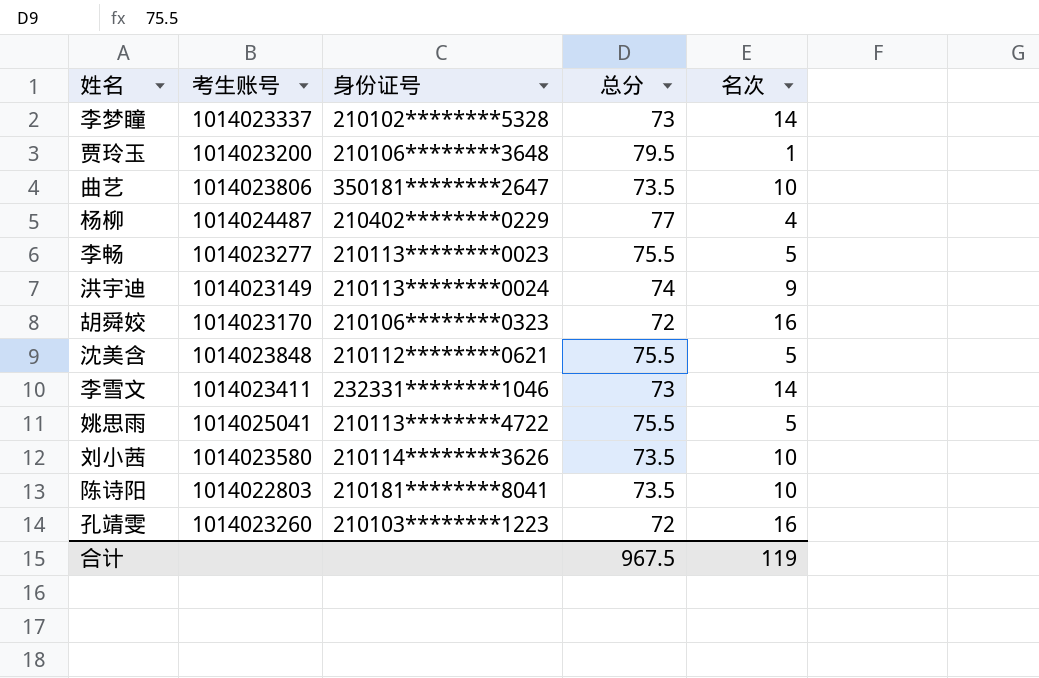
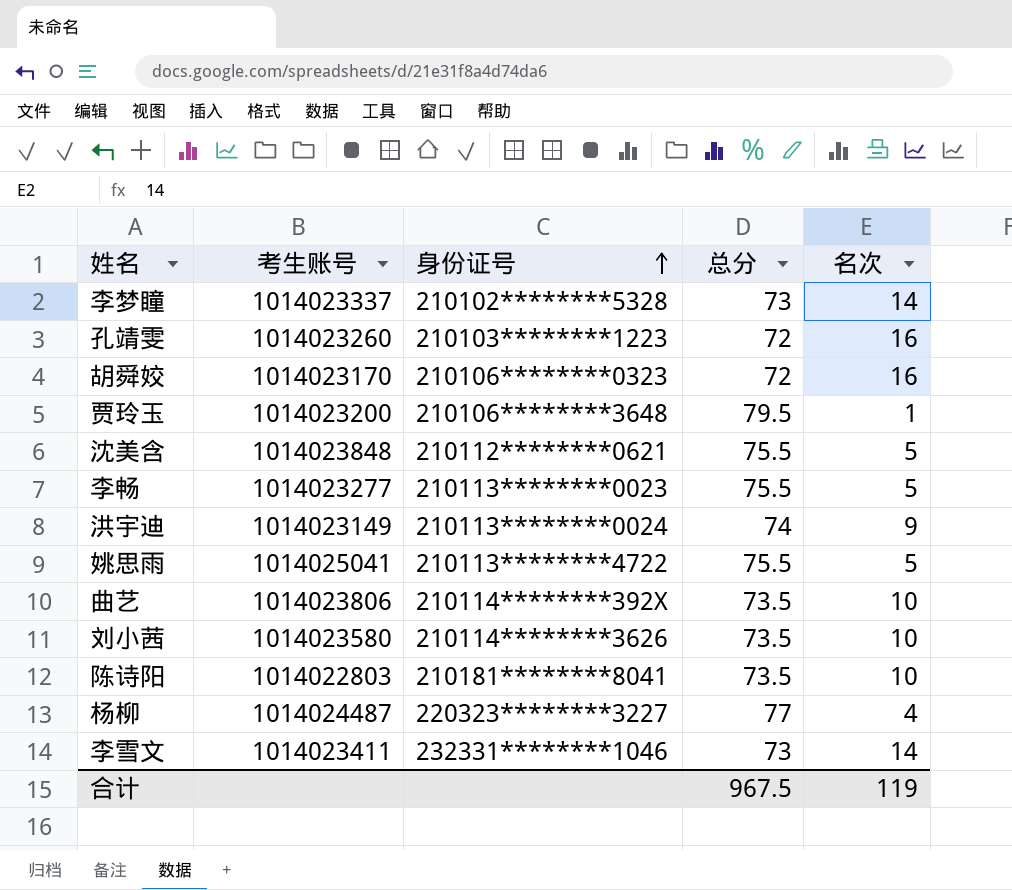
row order: none -> 身份证号 ascending
曲艺 | 身份证号: 350181********2647 -> 210114********392X
杨柳 | 身份证号: 210402********0229 -> 220323********3227

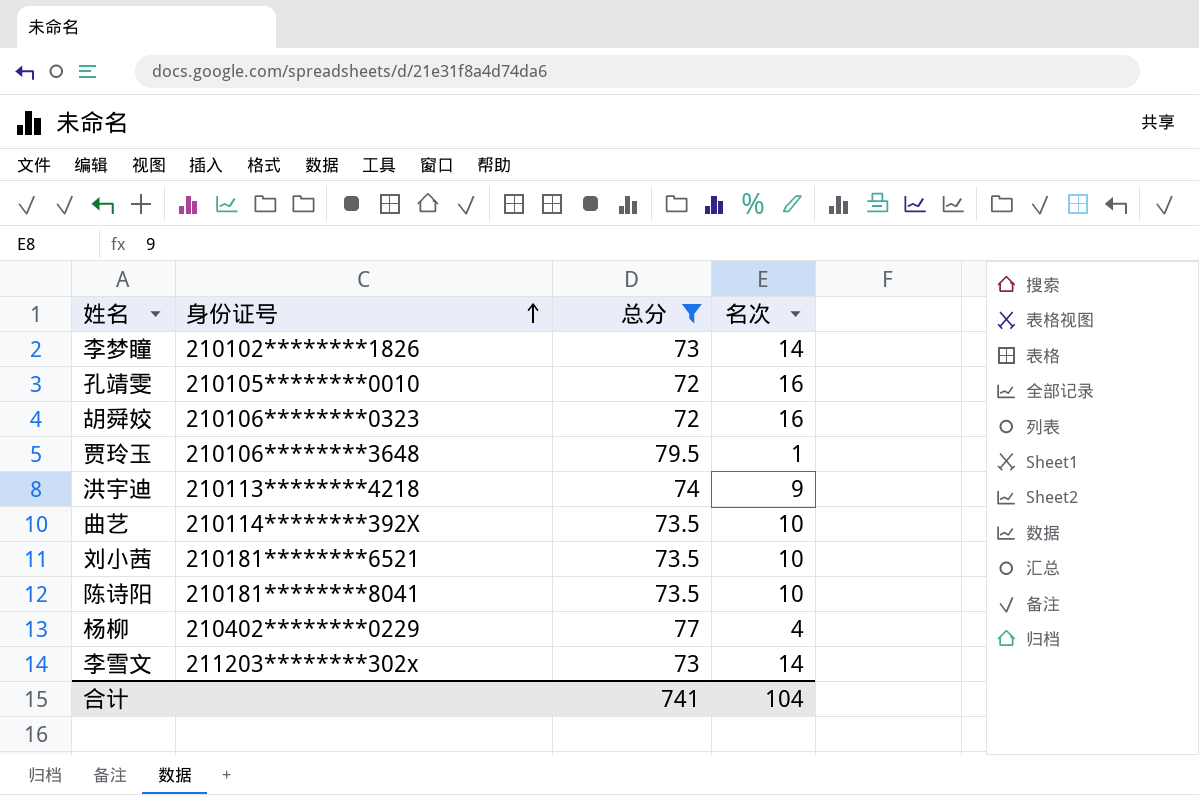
filter: none -> 总分 != 75.5
column 考生账号 | position: 2 -> none
李梦瞳 | 身份证号: 210102********5328 -> 210102********1826
孔靖雯 | 身份证号: 210103********1223 -> 210105********0010
洪宇迪 | 身份证号: 210113********0024 -> 210113********4218
刘小茜 | 身份证号: 210114********3626 -> 210181********6521
杨柳 | 身份证号: 220323********3227 -> 210402********0229
李雪文 | 身份证号: 232331********1046 -> 211203********302x
合计 | 总分: 967.5 -> 741
合计 | 名次: 119 -> 104

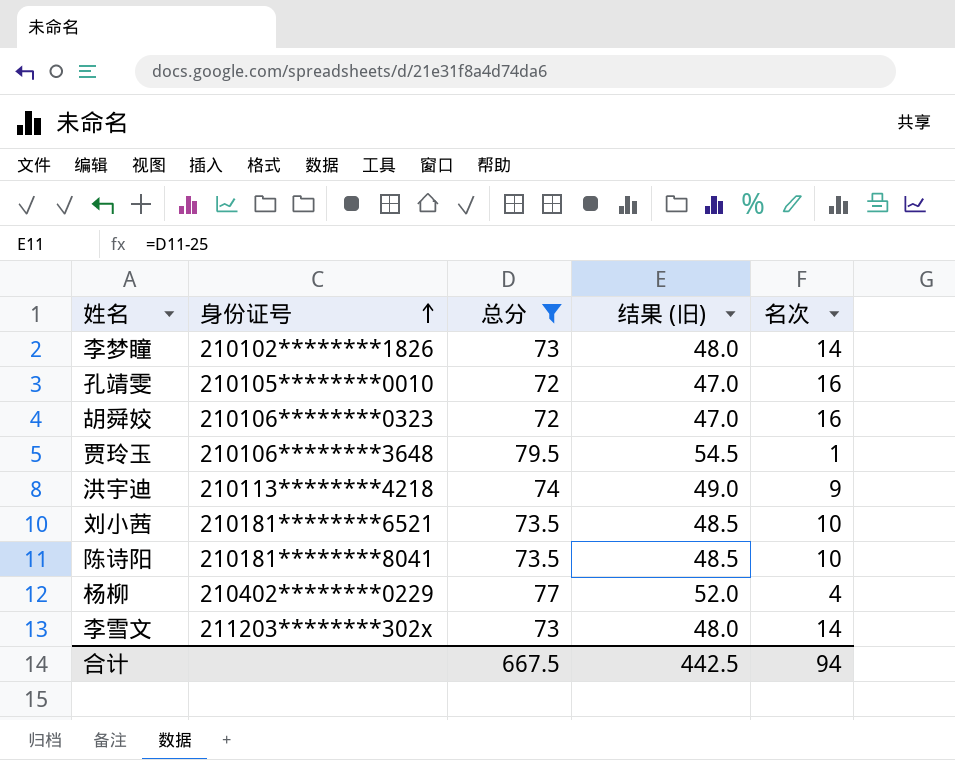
column 结果 (旧) | formula: none -> [总分] - 25
row 曲艺: 210114********392X | 73.5 | 10 -> none
合计 | 总分: 741 -> 667.5
合计 | 名次: 104 -> 94

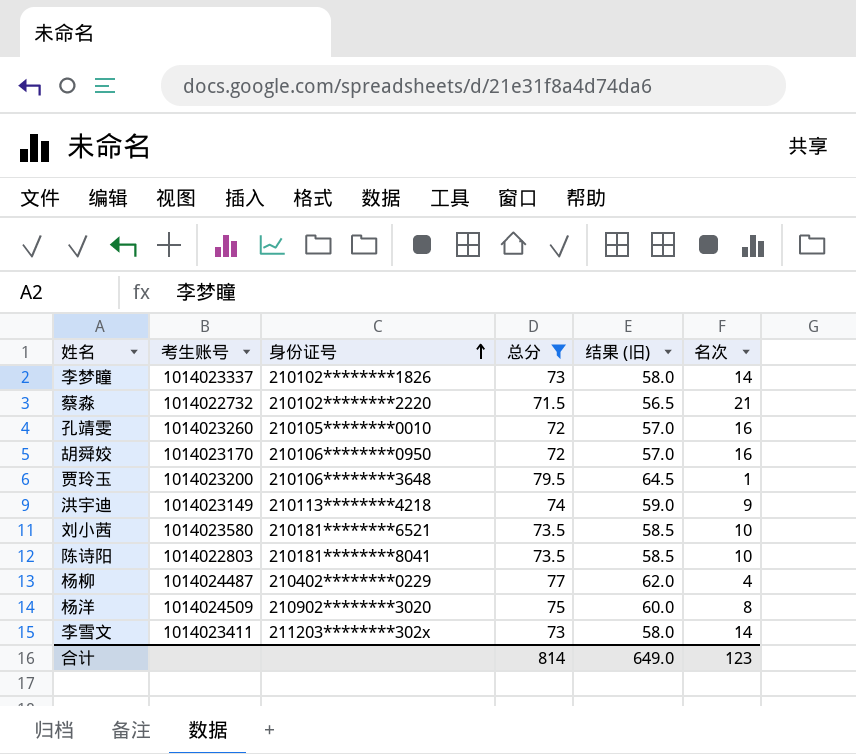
column 考生账号 | position: none -> 2
column 结果 (旧) | formula: [总分] - 25 -> [总分] - 15
row 蔡淼: none -> 1014022732 | 210102********2220 | 71.5 | 56.5 | 21
胡舜姣 | 身份证号: 210106********0323 -> 210106********0950
row 杨洋: none -> 1014024509 | 210902********3020 | 75 | 60.0 | 8
合计 | 总分: 667.5 -> 814
合计 | 结果 (旧): 442.5 -> 649.0
合计 | 名次: 94 -> 123

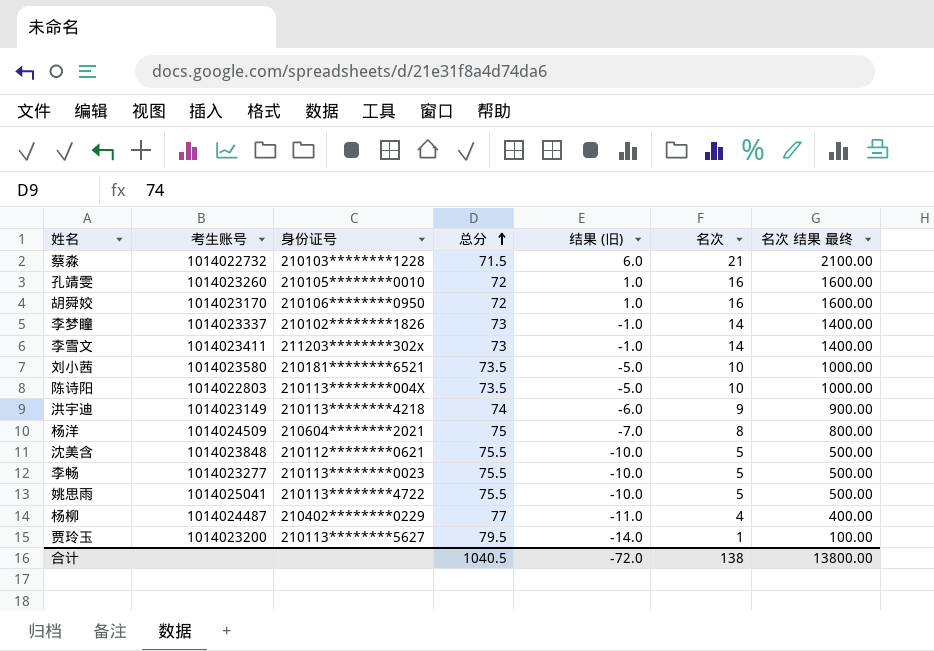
filter: 总分 != 75.5 -> none
row order: 身份证号 ascending -> 总分 ascending
column 结果 (旧) | formula: [总分] - 15 -> [名次] - 15
column 名次 结果 最终 | formula: none -> [名次] * 100
蔡淼 | 身份证号: 210102********2220 -> 210103********1228
陈诗阳 | 身份证号: 210181********8041 -> 210113********004X
杨洋 | 身份证号: 210902********3020 -> 210604********2021
贾玲玉 | 身份证号: 210106********3648 -> 210113********5627
合计 | 总分: 814 -> 1040.5
合计 | 结果 (旧): 649.0 -> -72.0
合计 | 名次: 123 -> 138

